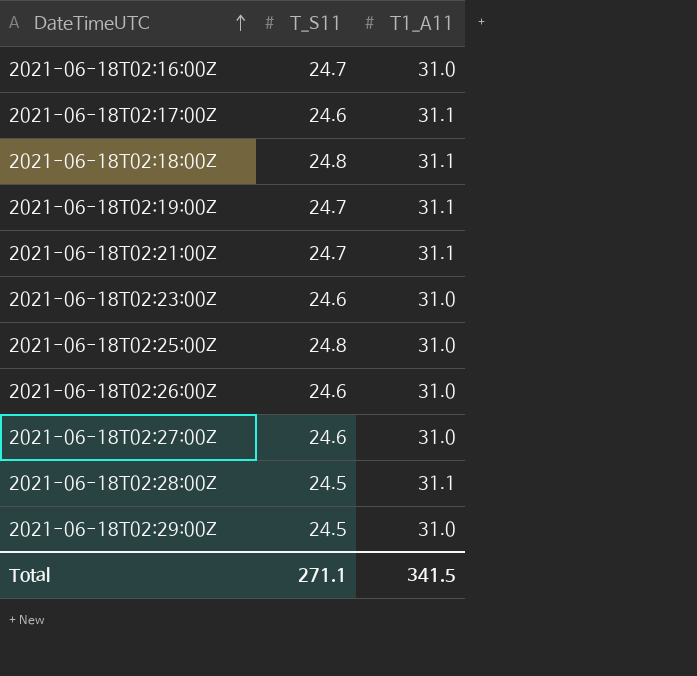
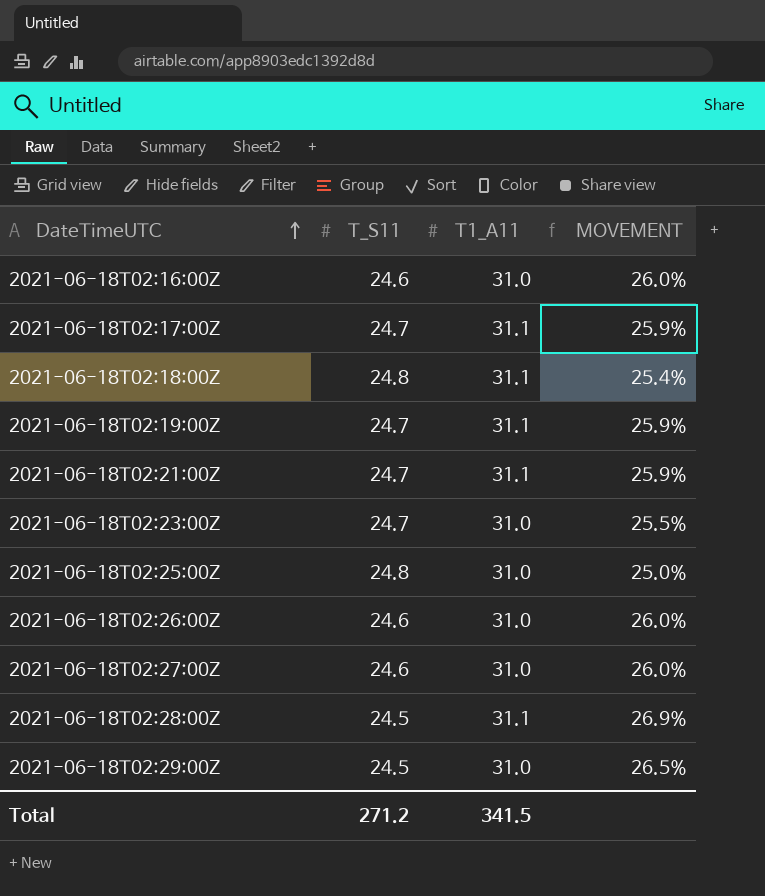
column MOVEMENT | formula: none -> ([T1_A11] - [T_S11]) / [T_S11]
2021-06-18T02:16:00Z | T_S11: 24.7 -> 24.6
2021-06-18T02:17:00Z | T_S11: 24.6 -> 24.7
2021-06-18T02:23:00Z | T_S11: 24.6 -> 24.7
Total | T_S11: 271.1 -> 271.2

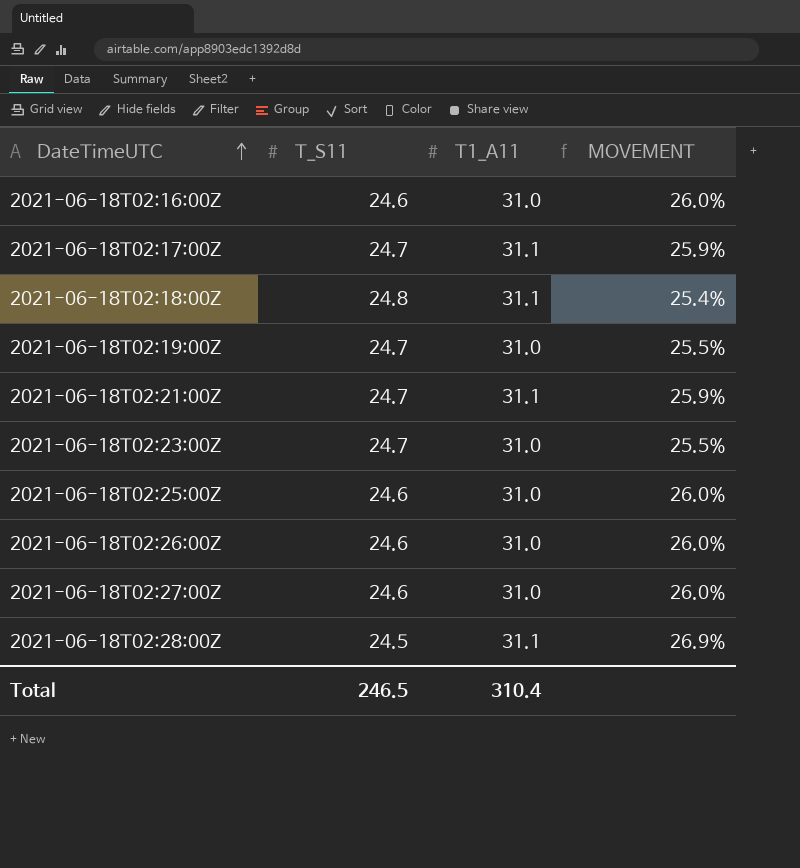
row 2021-06-18T02:29:00Z: 24.5 | 31.0 | 26.5% -> none
2021-06-18T02:19:00Z | T1_A11: 31.1 -> 31.0
2021-06-18T02:19:00Z | MOVEMENT: 25.9% -> 25.5%
2021-06-18T02:25:00Z | T_S11: 24.8 -> 24.6
2021-06-18T02:25:00Z | MOVEMENT: 25.0% -> 26.0%
Total | T_S11: 271.2 -> 246.5
Total | T1_A11: 341.5 -> 310.4

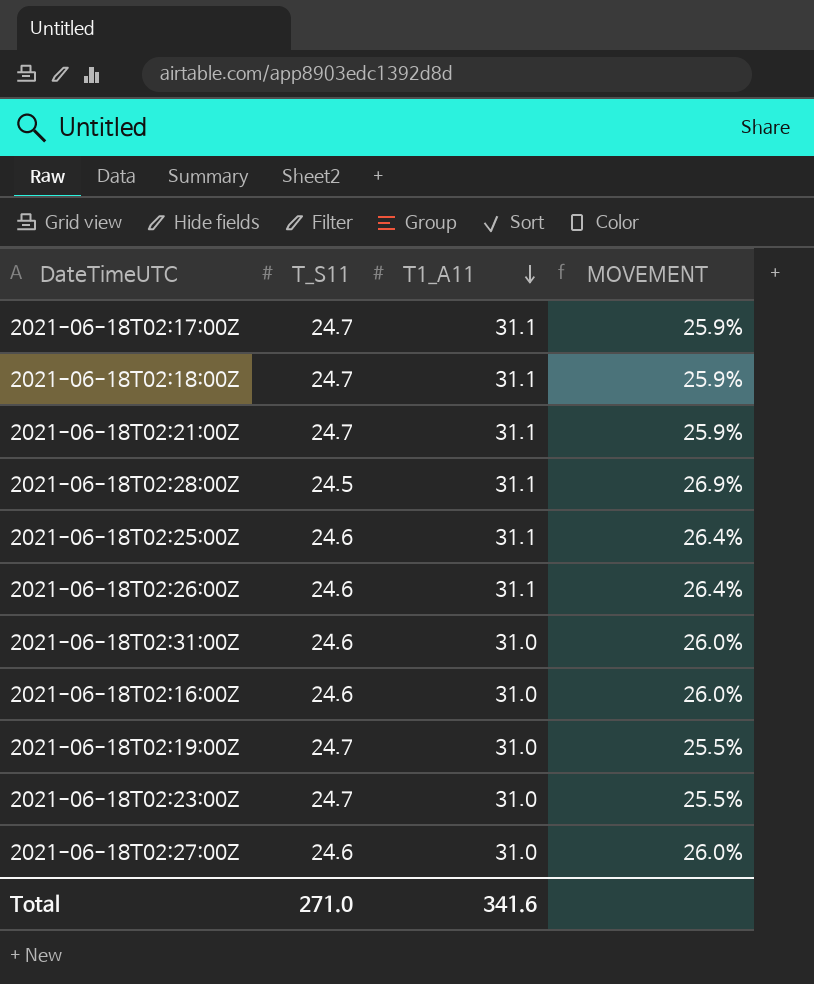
row order: DateTimeUTC ascending -> T1_A11 descending
2021-06-18T02:18:00Z | T_S11: 24.8 -> 24.7
2021-06-18T02:18:00Z | MOVEMENT: 25.4% -> 25.9%
2021-06-18T02:25:00Z | T1_A11: 31.0 -> 31.1
2021-06-18T02:25:00Z | MOVEMENT: 26.0% -> 26.4%
2021-06-18T02:26:00Z | T1_A11: 31.0 -> 31.1
2021-06-18T02:26:00Z | MOVEMENT: 26.0% -> 26.4%
row 2021-06-18T02:31:00Z: none -> 24.6 | 31.0 | 26.0%
Total | T_S11: 246.5 -> 271.0
Total | T1_A11: 310.4 -> 341.6

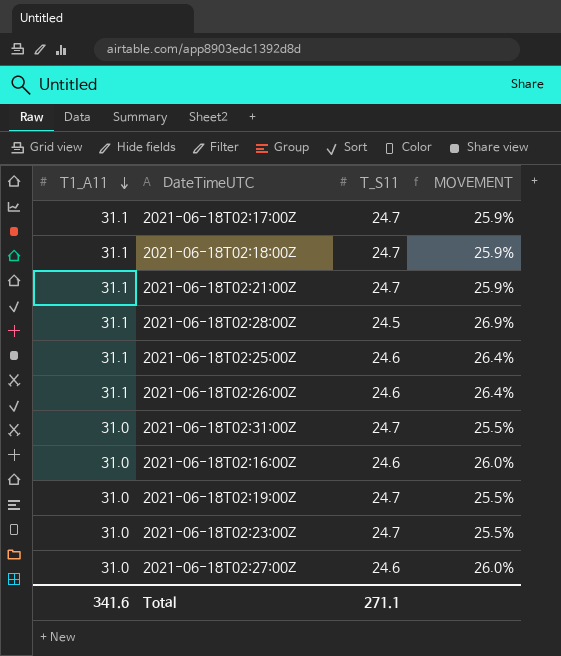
column T1_A11 | position: 3 -> 1
2021-06-18T02:31:00Z | T_S11: 24.6 -> 24.7
2021-06-18T02:31:00Z | MOVEMENT: 26.0% -> 25.5%
Total | T_S11: 271.0 -> 271.1

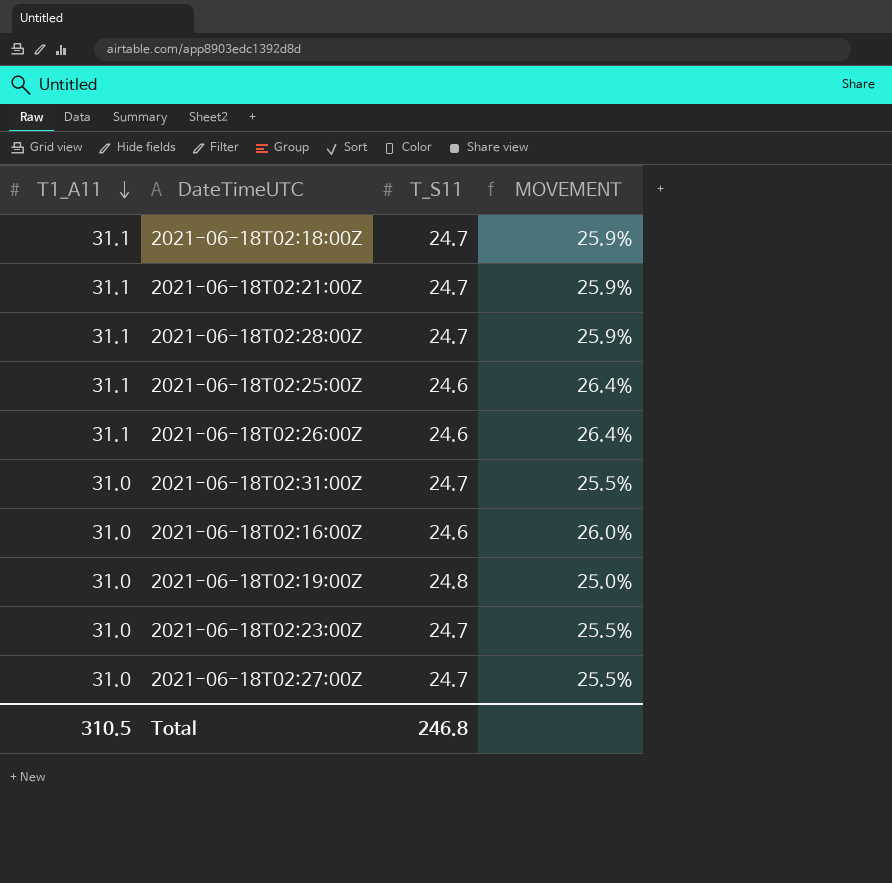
row 2021-06-18T02:17:00Z: 31.1 | 24.7 | 25.9% -> none
2021-06-18T02:28:00Z | T_S11: 24.5 -> 24.7
2021-06-18T02:28:00Z | MOVEMENT: 26.9% -> 25.9%
2021-06-18T02:19:00Z | T_S11: 24.7 -> 24.8
2021-06-18T02:19:00Z | MOVEMENT: 25.5% -> 25.0%
2021-06-18T02:27:00Z | T_S11: 24.6 -> 24.7
2021-06-18T02:27:00Z | MOVEMENT: 26.0% -> 25.5%
Total | T1_A11: 341.6 -> 310.5
Total | T_S11: 271.1 -> 246.8

